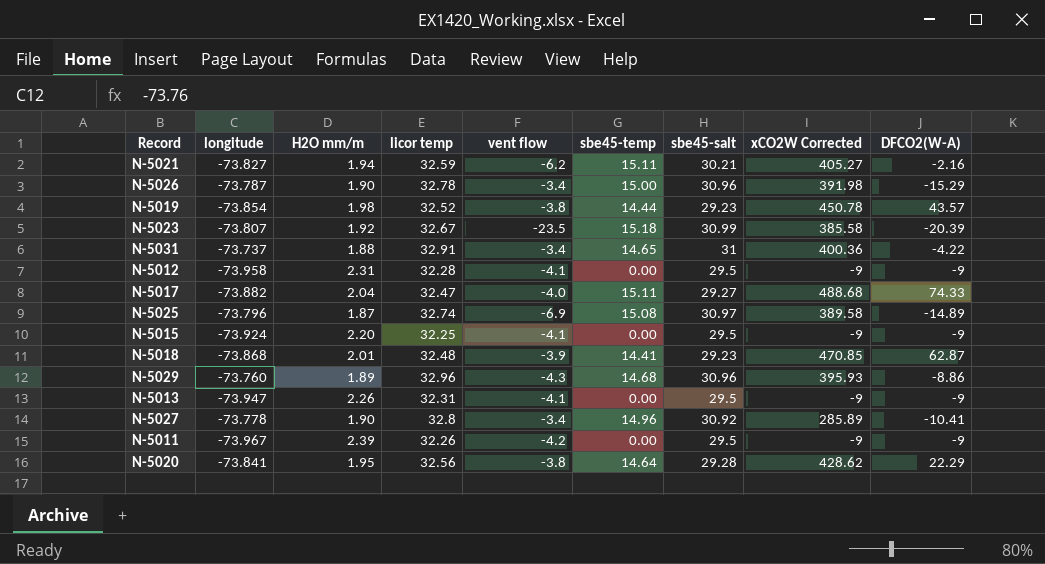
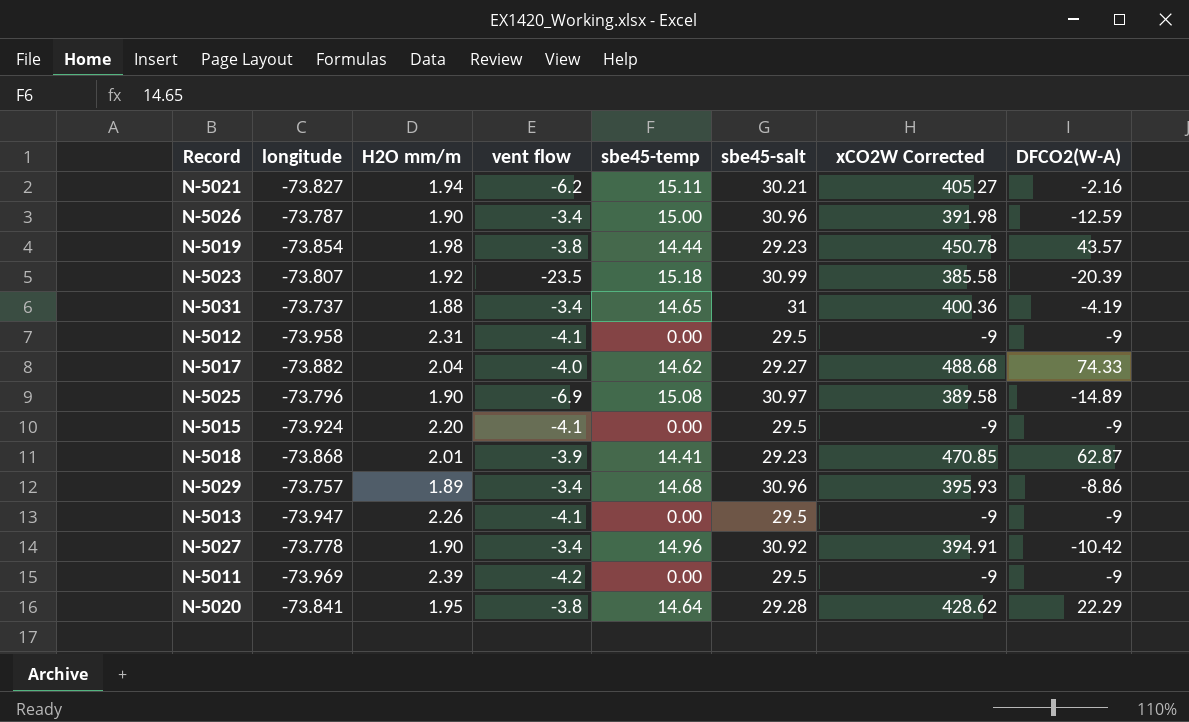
column licor temp | position: 4 -> none
N-5026 | DFCO2(W-A): -15.29 -> -12.59
N-5031 | DFCO2(W-A): -4.22 -> -4.19
N-5017 | sbe45-temp: 15.11 -> 14.62
N-5025 | H2O mm/m: 1.87 -> 1.90
N-5029 | longitude: -73.760 -> -73.757
N-5029 | vent flow: -4.3 -> -3.4
N-5027 | xCO2W Corrected: 285.89 -> 394.91
N-5027 | DFCO2(W-A): -10.41 -> -10.42
N-5011 | longitude: -73.967 -> -73.969

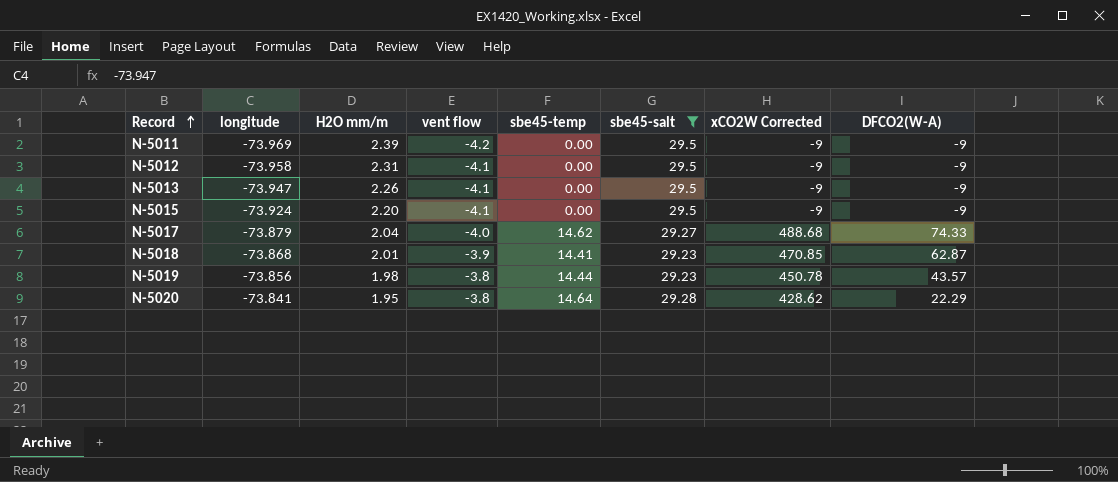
filter: none -> sbe45-salt <= 29.5
row order: none -> Record ascending
N-5017 | longitude: -73.882 -> -73.879
N-5019 | longitude: -73.854 -> -73.856

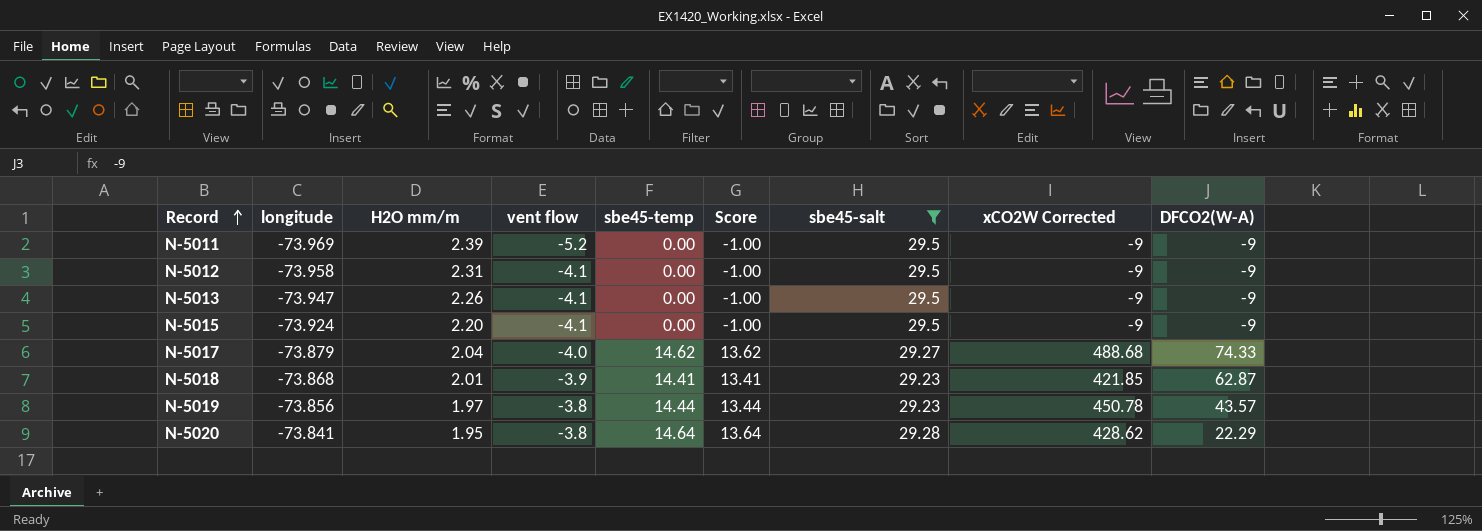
column Score | formula: none -> [sbe45-temp] - 1
N-5011 | vent flow: -4.2 -> -5.2
N-5018 | xCO2W Corrected: 470.85 -> 421.85
N-5019 | H2O mm/m: 1.98 -> 1.97

